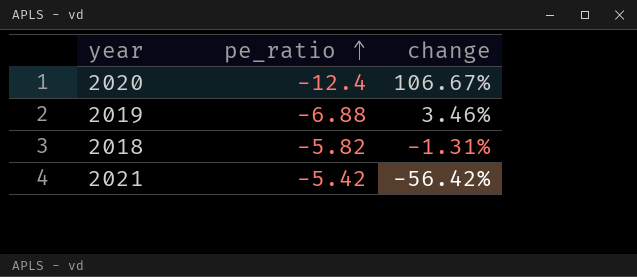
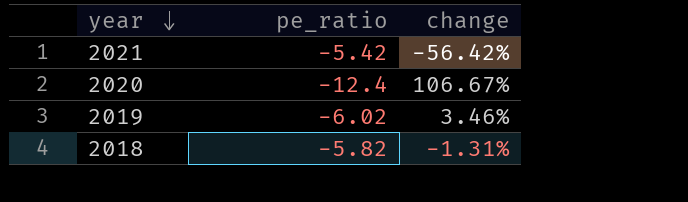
row order: pe_ratio ascending -> year descending
2019 | pe_ratio: -6.88 -> -6.02

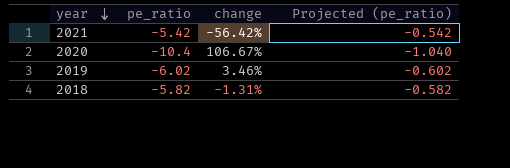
column Projected (pe_ratio) | formula: none -> [pe_ratio] * 0.1
2020 | pe_ratio: -12.4 -> -10.4

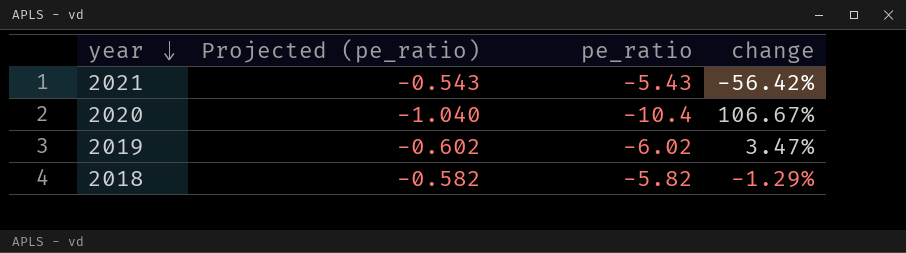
column Projected (pe_ratio) | position: 4 -> 2
2021 | Projected (pe_ratio): -0.542 -> -0.543
2021 | pe_ratio: -5.42 -> -5.43
2019 | change: 3.46% -> 3.47%
2018 | change: -1.31% -> -1.29%

